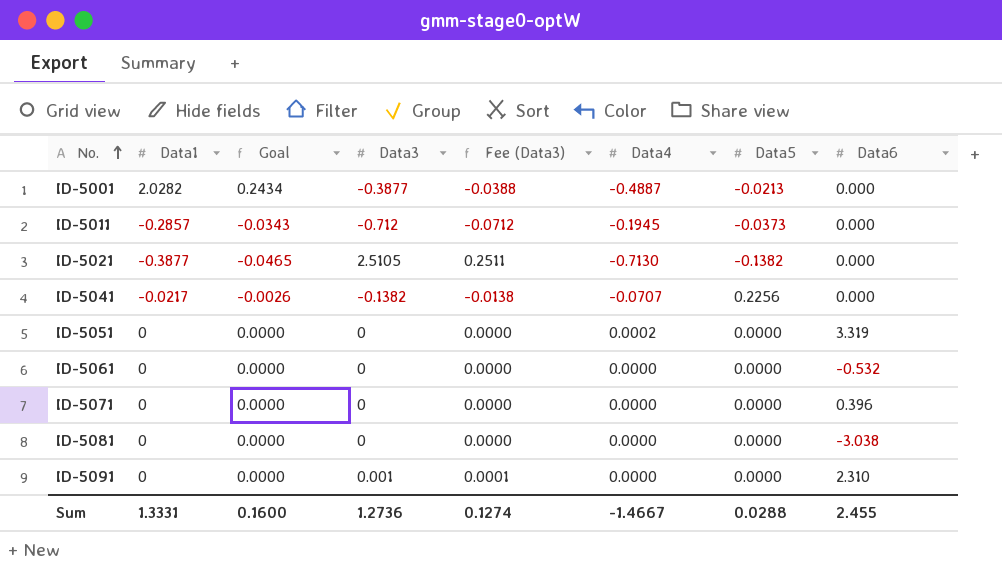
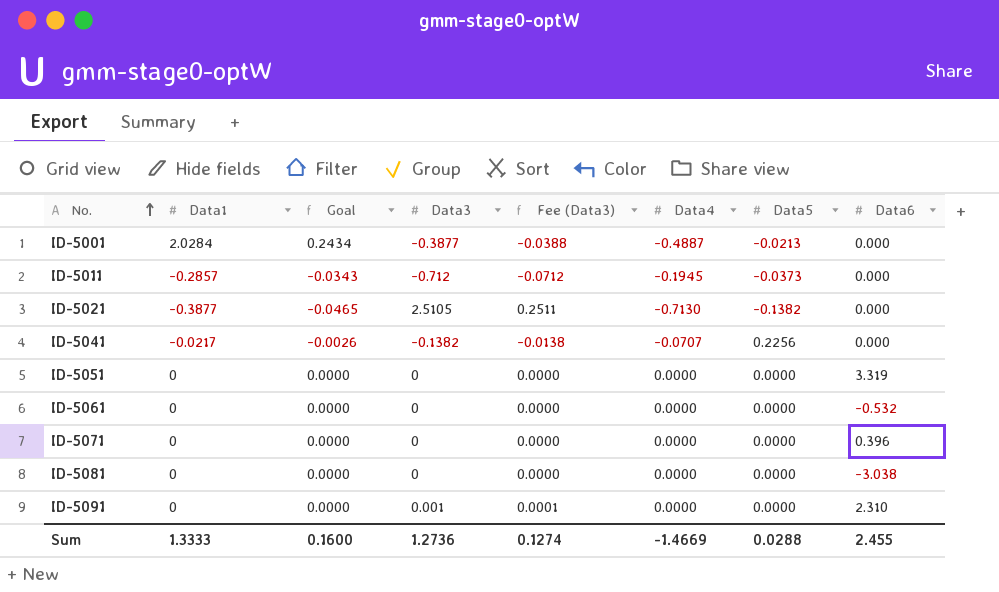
ID-5001 | Data1: 2.0282 -> 2.0284
ID-5051 | Data4: 0.0002 -> 0.0000
Sum | Data1: 1.3331 -> 1.3333
Sum | Data4: -1.4667 -> -1.4669

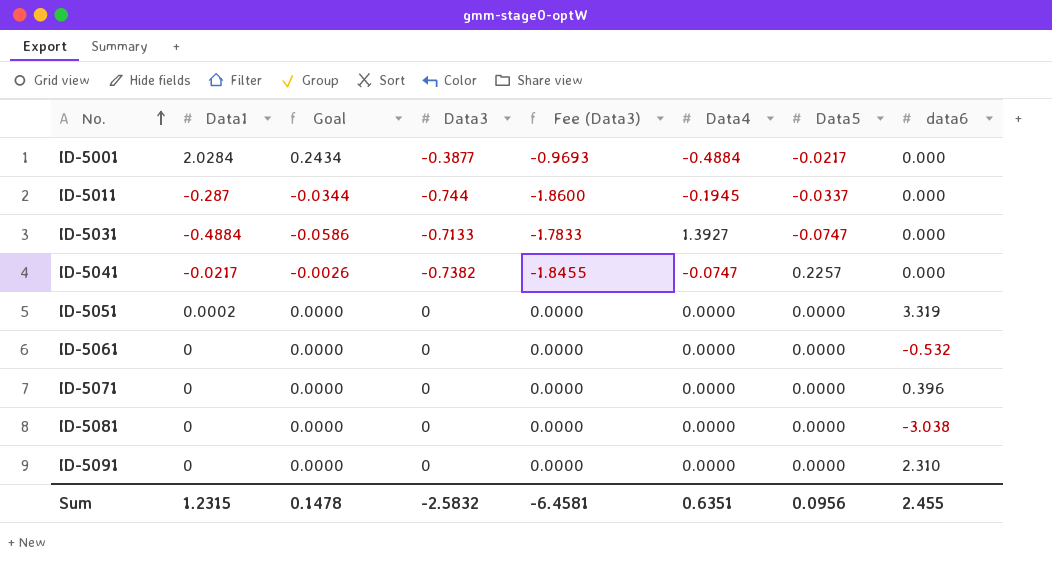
column Fee (Data3) | formula: [Data3] * 0.1 -> [Data3] * 2.5
column name: Data6 -> data6
row ID-5021: -0.3877 | -0.0465 | 2.5105 | 0.2511 | -0.7130 | -0.1382 | 0.000 -> none
ID-5001 | Data4: -0.4887 -> -0.4884
ID-5001 | Data5: -0.0213 -> -0.0217
ID-5011 | Data1: -0.2857 -> -0.287
ID-5011 | Goal: -0.0343 -> -0.0344
ID-5011 | Data3: -0.712 -> -0.744
ID-5011 | Data5: -0.0373 -> -0.0337
row ID-5031: none -> -0.4884 | -0.0586 | -0.7133 | -1.7833 | 1.3927 | -0.0747 | 0.000
ID-5041 | Data3: -0.1382 -> -0.7382
ID-5041 | Data4: -0.0707 -> -0.0747
ID-5041 | Data5: 0.2256 -> 0.2257
ID-5051 | Data1: 0 -> 0.0002
ID-5091 | Data3: 0.001 -> 0
Sum | Data1: 1.3333 -> 1.2315
Sum | Goal: 0.1600 -> 0.1478
Sum | Data3: 1.2736 -> -2.5832
Sum | Fee (Data3): 0.1274 -> -6.4581
Sum | Data4: -1.4669 -> 0.6351
Sum | Data5: 0.0288 -> 0.0956

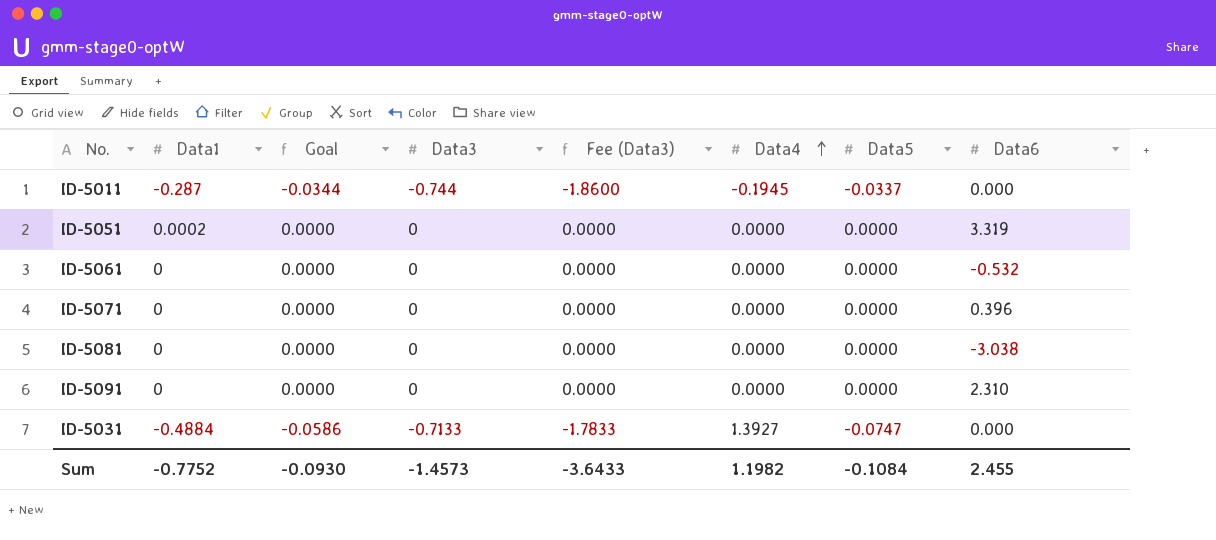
row order: No. ascending -> Data4 ascending
column name: data6 -> Data6
row ID-5001: 2.0284 | 0.2434 | -0.3877 | -0.9693 | -0.4884 | -0.0217 | 0.000 -> none
row ID-5041: -0.0217 | -0.0026 | -0.7382 | -1.8455 | -0.0747 | 0.2257 | 0.000 -> none
Sum | Data1: 1.2315 -> -0.7752
Sum | Goal: 0.1478 -> -0.0930
Sum | Data3: -2.5832 -> -1.4573
Sum | Fee (Data3): -6.4581 -> -3.6433
Sum | Data4: 0.6351 -> 1.1982
Sum | Data5: 0.0956 -> -0.1084

